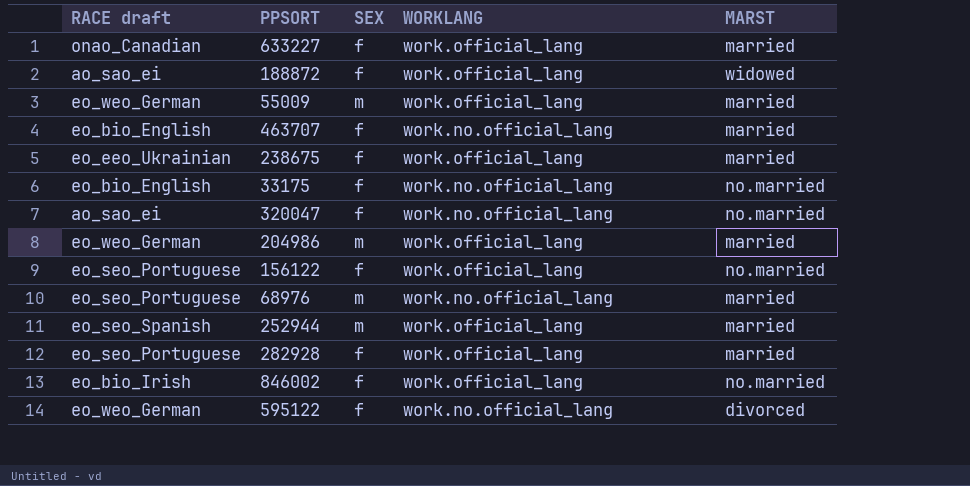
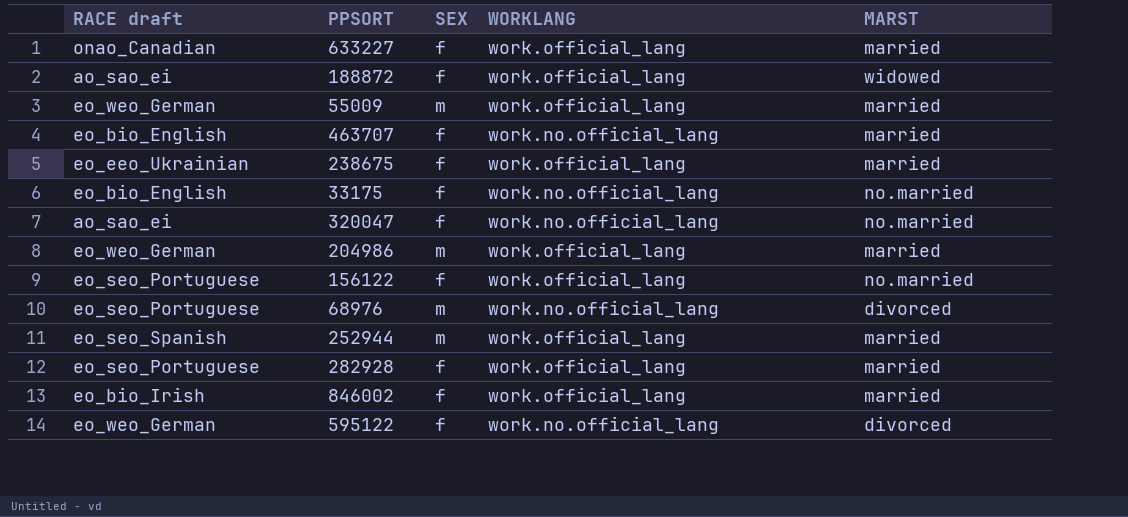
68976 | MARST: married -> divorced
846002 | MARST: no.married -> married

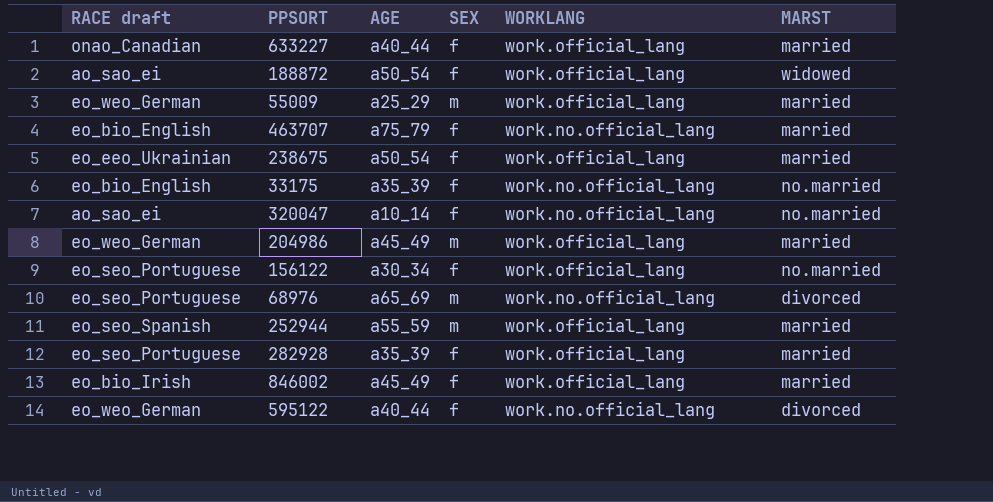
column AGE | position: none -> 3

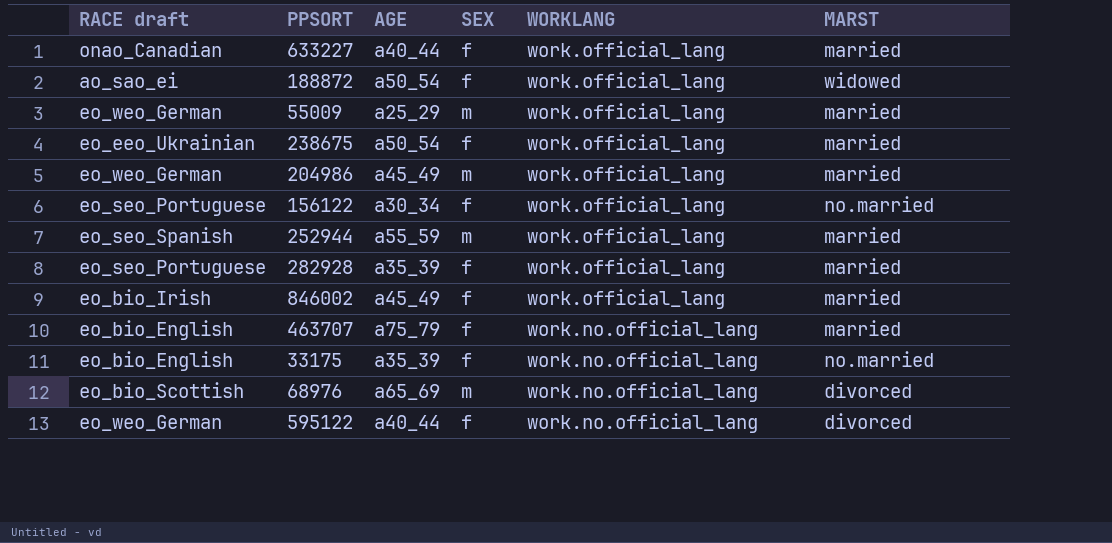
row order: none -> WORKLANG descending
row 320047: ao_sao_ei | a10_14 | f | work.no.official_lang | no.married -> none
68976 | RACE draft: eo_seo_Portuguese -> eo_bio_Scottish

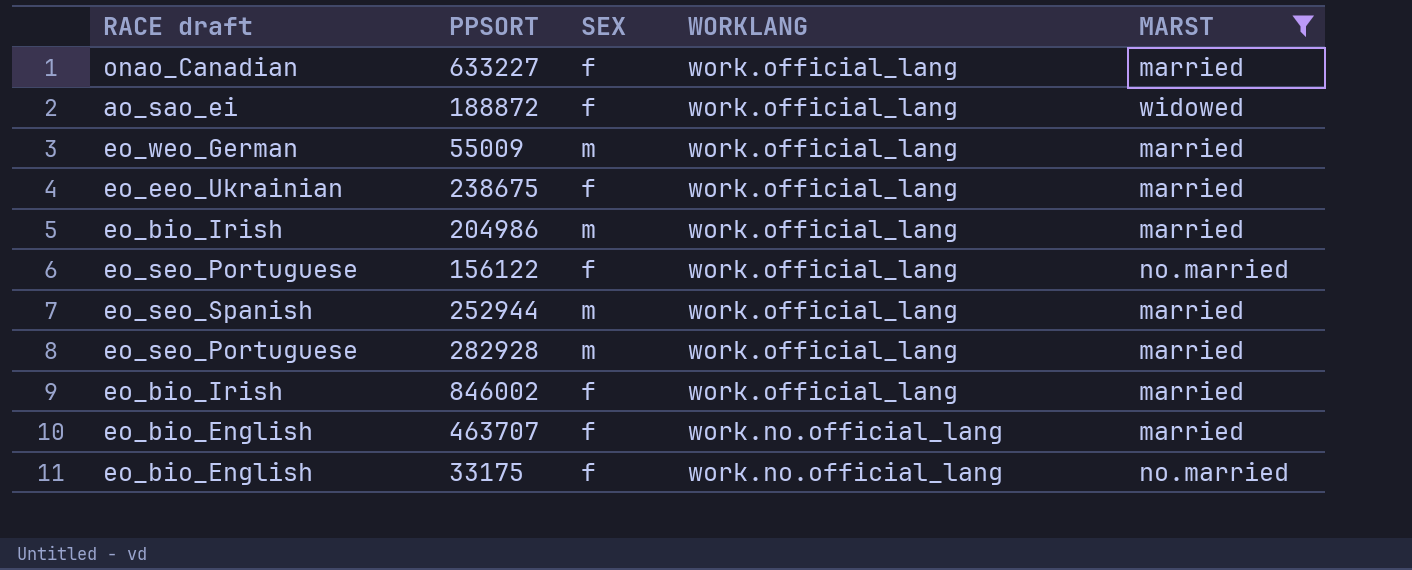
filter: none -> MARST != divorced
column AGE | position: 3 -> none
204986 | RACE draft: eo_weo_German -> eo_bio_Irish
282928 | SEX: f -> m

